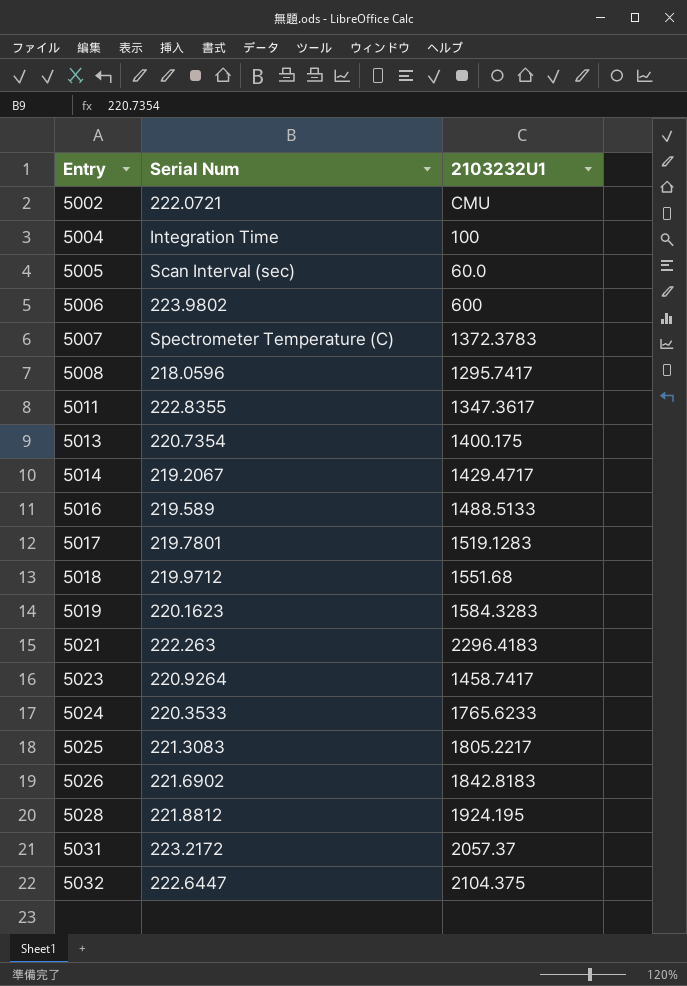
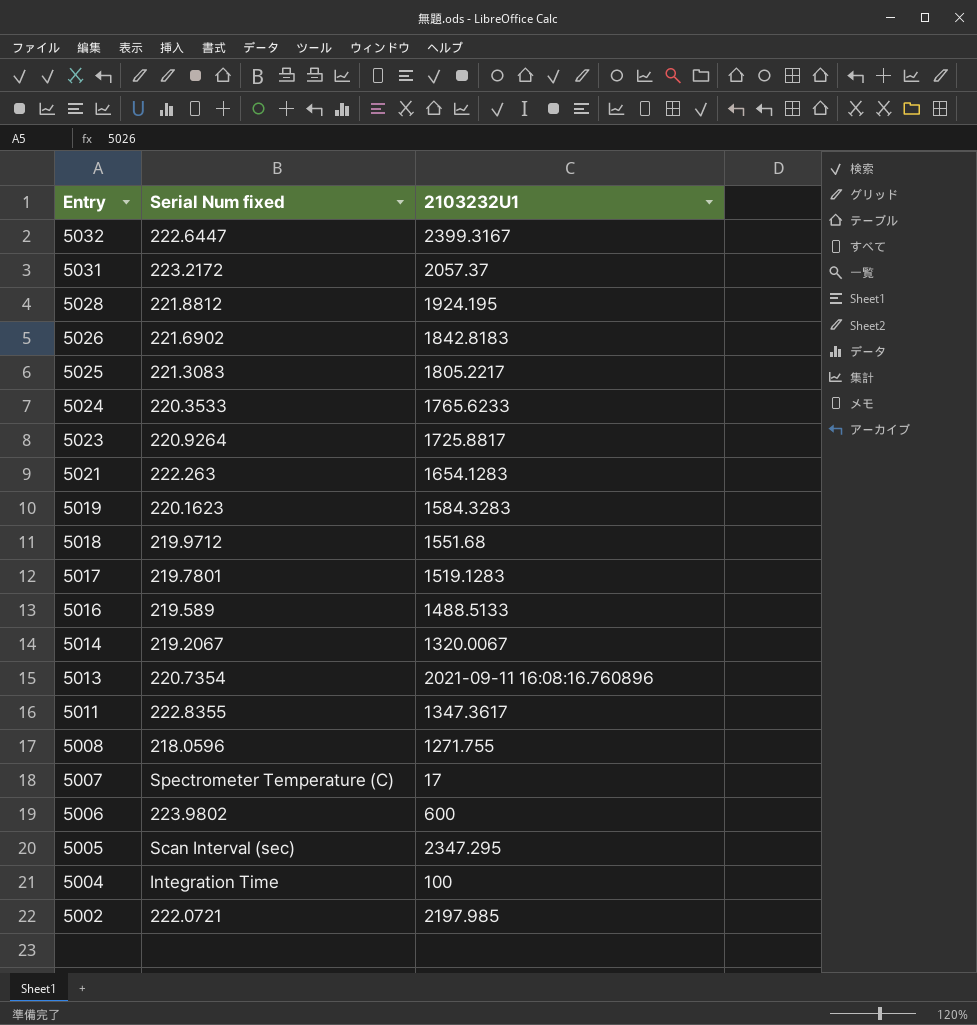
row order: Entry ascending -> Entry descending
column name: Serial Num -> Serial Num fixed
5032 | 2103232U1: 2104.375 -> 2399.3167
5023 | 2103232U1: 1458.7417 -> 1725.8817
5021 | 2103232U1: 2296.4183 -> 1654.1283
5014 | 2103232U1: 1429.4717 -> 1320.0067
5013 | 2103232U1: 1400.175 -> 2021-09-11 16:08:16.760896
5008 | 2103232U1: 1295.7417 -> 1271.755
5007 | 2103232U1: 1372.3783 -> 17
5005 | 2103232U1: 60.0 -> 2347.295
5002 | 2103232U1: CMU -> 2197.985

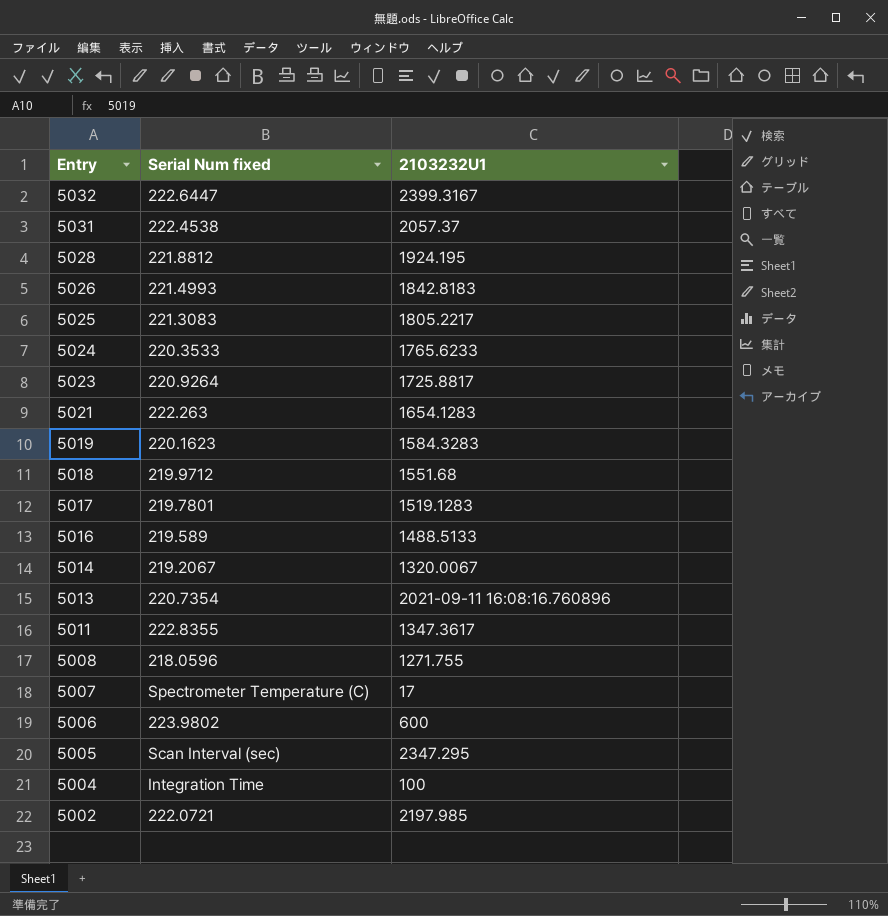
5031 | Serial Num fixed: 223.2172 -> 222.4538
5026 | Serial Num fixed: 221.6902 -> 221.4993

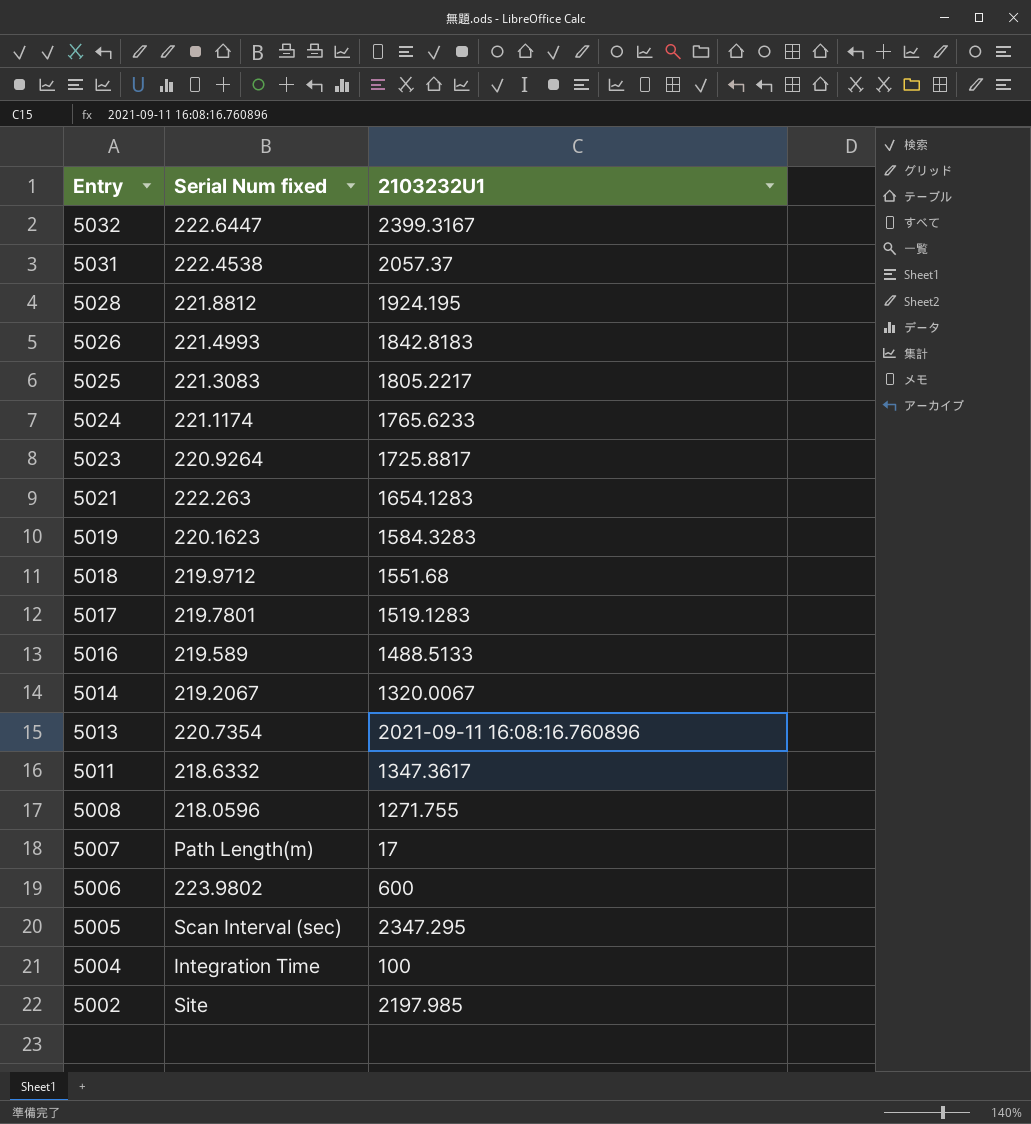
5024 | Serial Num fixed: 220.3533 -> 221.1174
5011 | Serial Num fixed: 222.8355 -> 218.6332
5007 | Serial Num fixed: Spectrometer Temperature (C) -> Path Length(m)
5002 | Serial Num fixed: 222.0721 -> Site

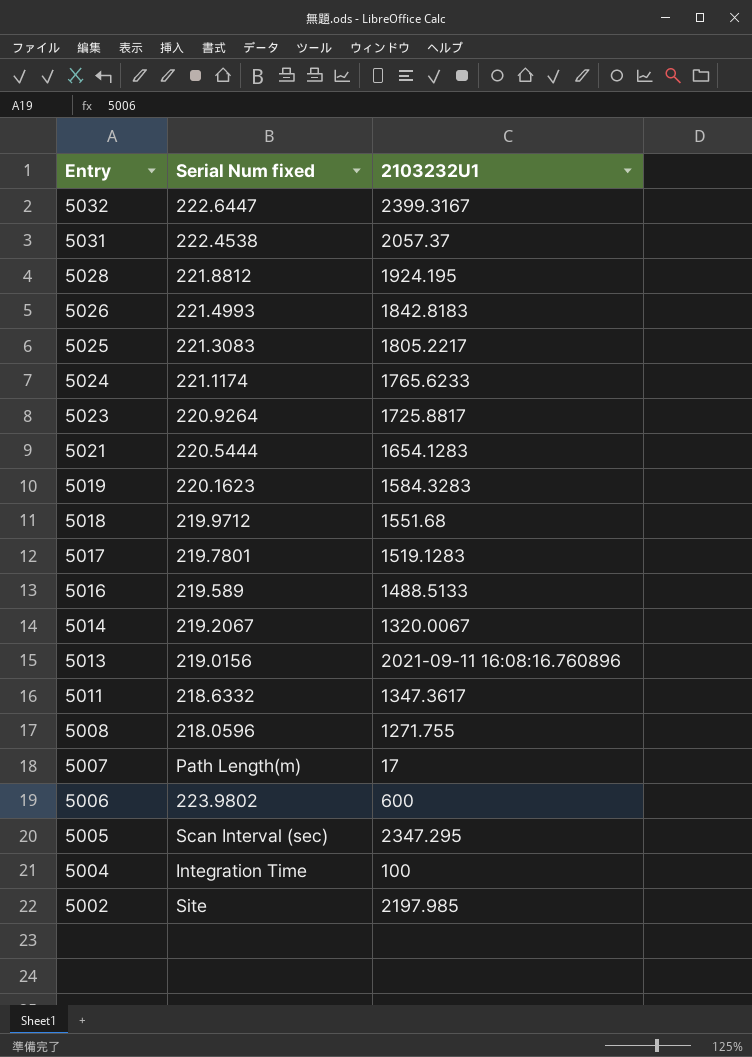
5021 | Serial Num fixed: 222.263 -> 220.5444
5013 | Serial Num fixed: 220.7354 -> 219.0156

